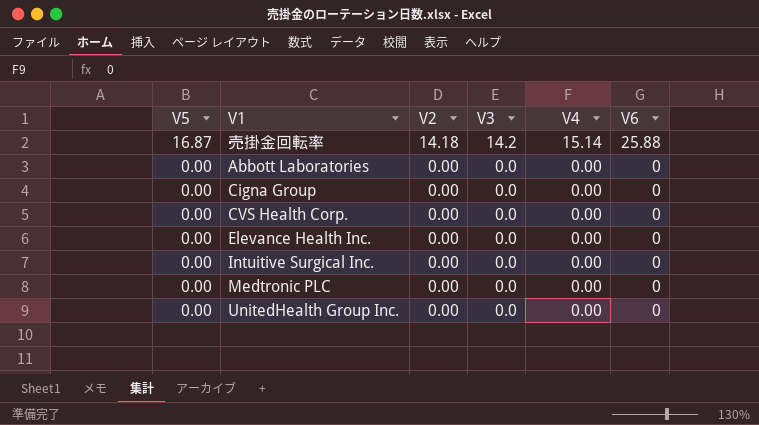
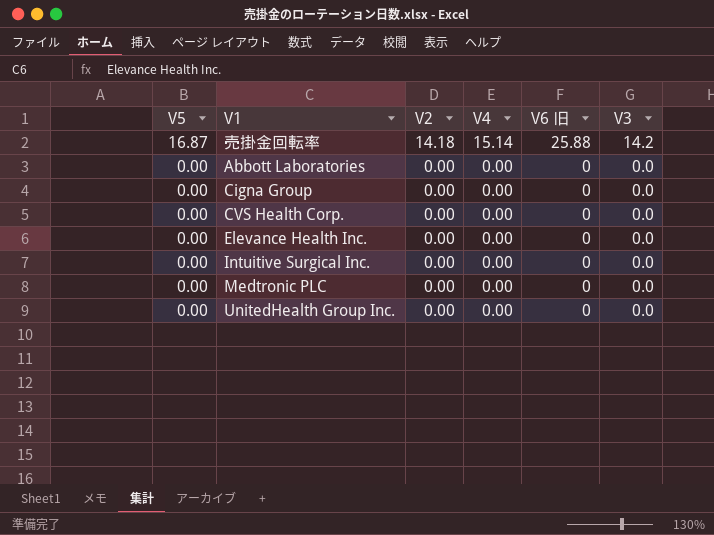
column name: V6 -> V6 旧
column V3 | position: 4 -> 6

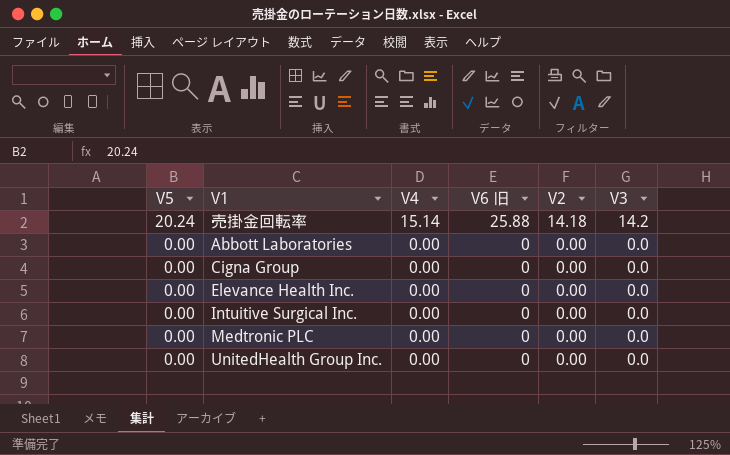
column V2 | position: 3 -> 5
row CVS Health Corp.: 0.00 | 0.00 | 0.00 | 0 | 0.0 -> none
売掛金回転率 | V5: 16.87 -> 20.24

